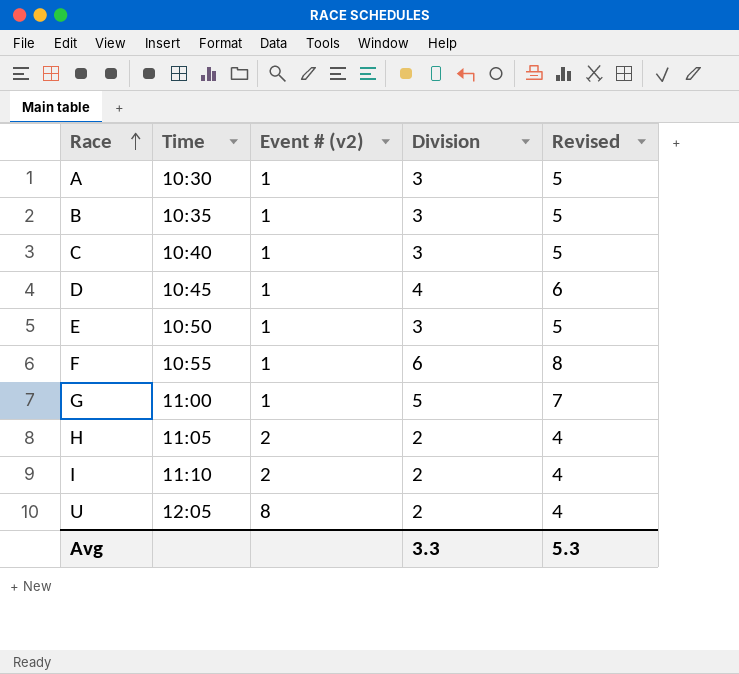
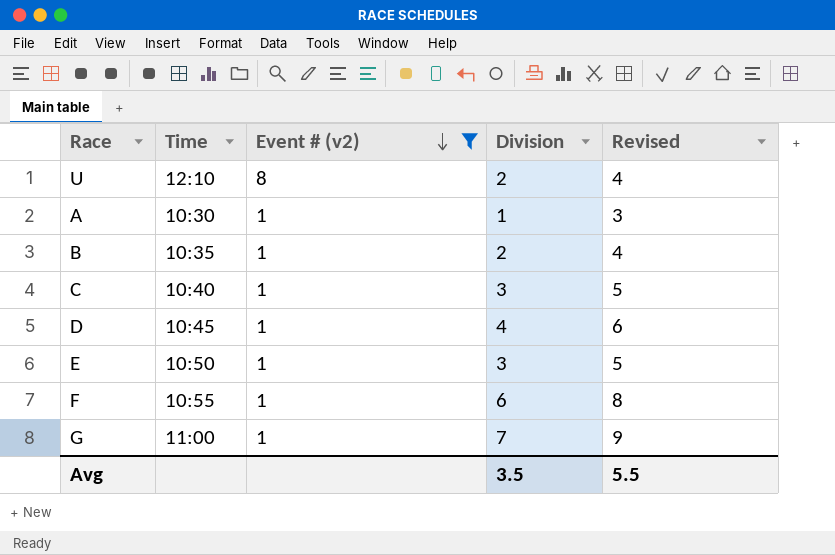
filter: none -> Event # (v2) != 2
row order: Race ascending -> Event # (v2) descending
U | Time: 12:05 -> 12:10
A | Division: 3 -> 1
A | Revised: 5 -> 3
B | Division: 3 -> 2
B | Revised: 5 -> 4
G | Division: 5 -> 7
G | Revised: 7 -> 9
Avg | Division: 3.3 -> 3.5
Avg | Revised: 5.3 -> 5.5

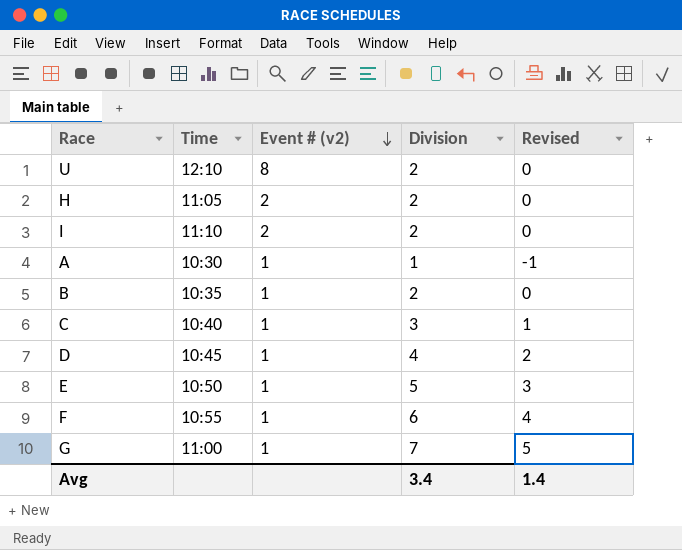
filter: Event # (v2) != 2 -> none
column Revised | formula: [Division] + 2 -> [Division] - 2
E | Division: 3 -> 5
Avg | Division: 3.5 -> 3.4
Avg | Revised: 5.5 -> 1.4

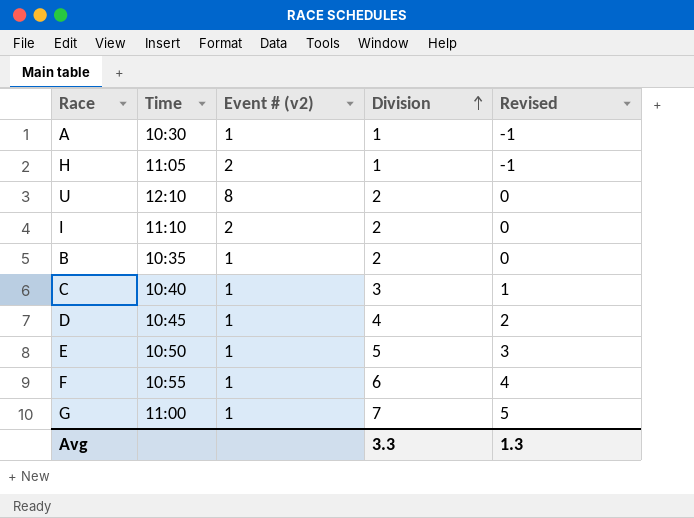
row order: Event # (v2) descending -> Division ascending
H | Division: 2 -> 1
H | Revised: 0 -> -1
Avg | Division: 3.4 -> 3.3
Avg | Revised: 1.4 -> 1.3

